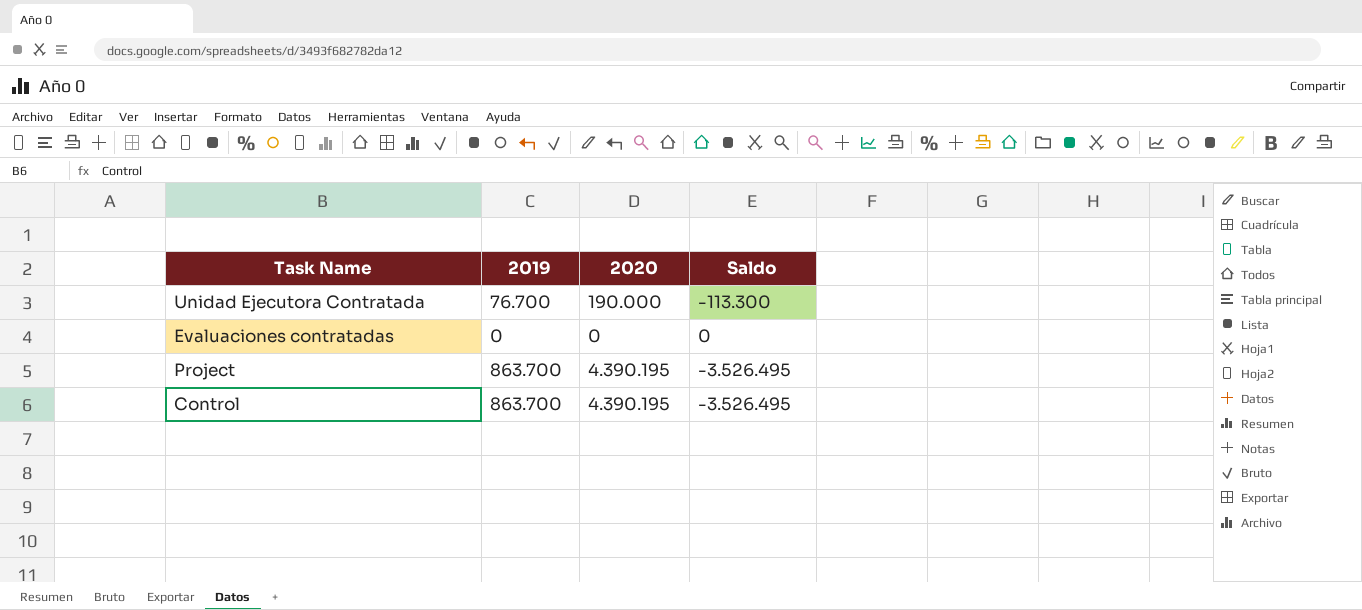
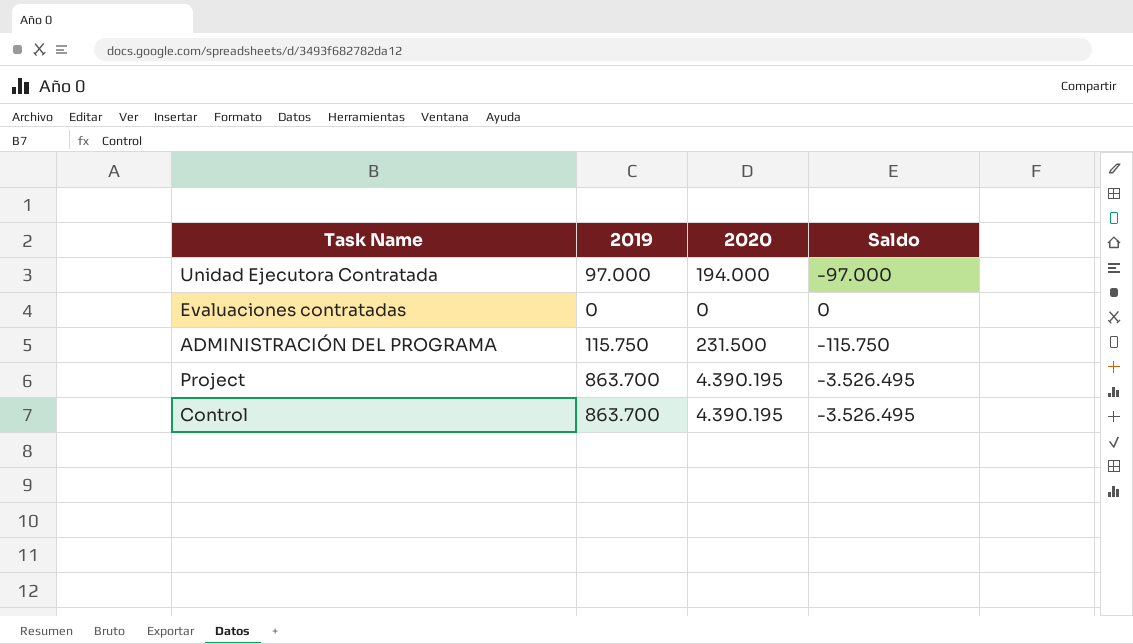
Unidad Ejecutora Contratada | 2019: 76.700 -> 97.000
Unidad Ejecutora Contratada | 2020: 190.000 -> 194.000
Unidad Ejecutora Contratada | Saldo: -113.300 -> -97.000
row ADMINISTRACIÓN DEL PROGRAMA: none -> 115.750 | 231.500 | -115.750

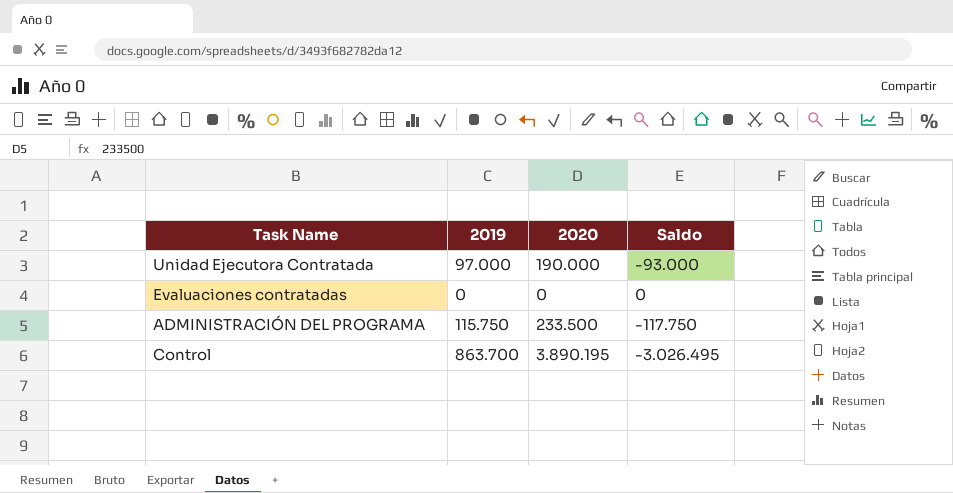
row Project: 863.700 | 4.390.195 | -3.526.495 -> none
Unidad Ejecutora Contratada | 2020: 194.000 -> 190.000
Unidad Ejecutora Contratada | Saldo: -97.000 -> -93.000
ADMINISTRACIÓN DEL PROGRAMA | 2020: 231.500 -> 233.500
ADMINISTRACIÓN DEL PROGRAMA | Saldo: -115.750 -> -117.750
Control | 2020: 4.390.195 -> 3.890.195
Control | Saldo: -3.526.495 -> -3.026.495

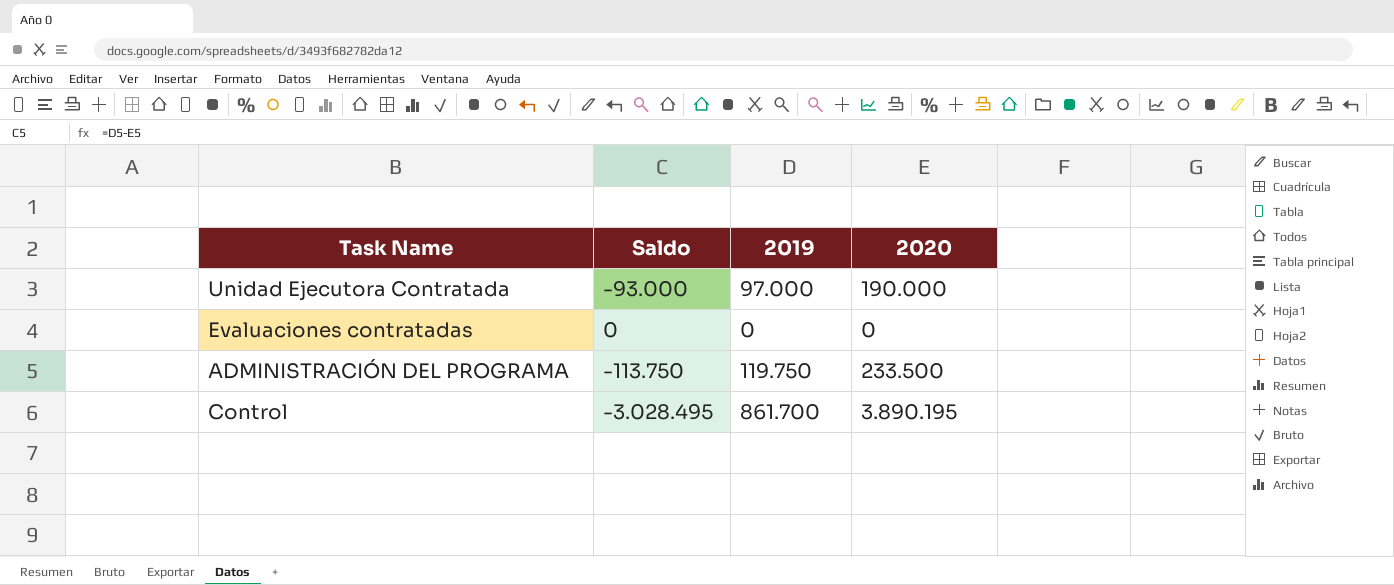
column Saldo | position: 4 -> 2
ADMINISTRACIÓN DEL PROGRAMA | Saldo: -117.750 -> -113.750
ADMINISTRACIÓN DEL PROGRAMA | 2019: 115.750 -> 119.750
Control | Saldo: -3.026.495 -> -3.028.495
Control | 2019: 863.700 -> 861.700

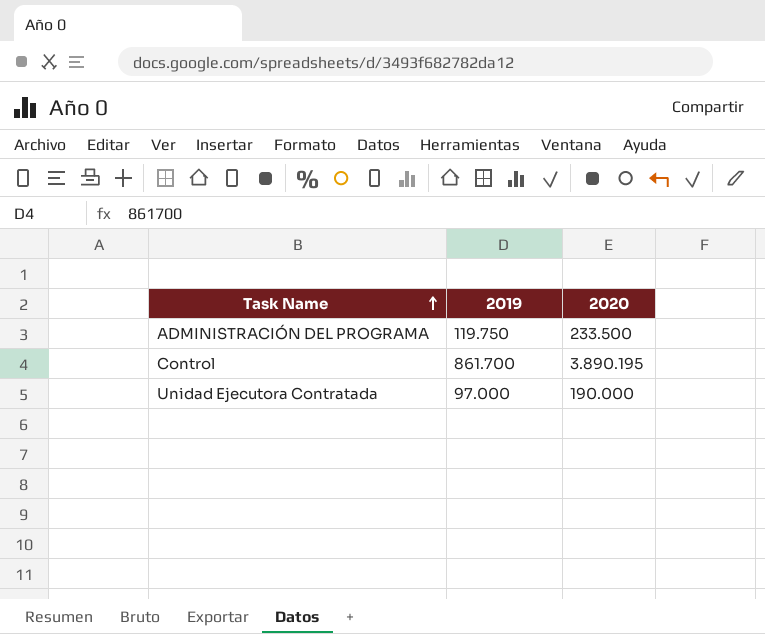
row order: none -> Task Name ascending
column Saldo | formula: [2019] - [2020] -> none
row Evaluaciones contratadas: 0 | 0 | 0 -> none

